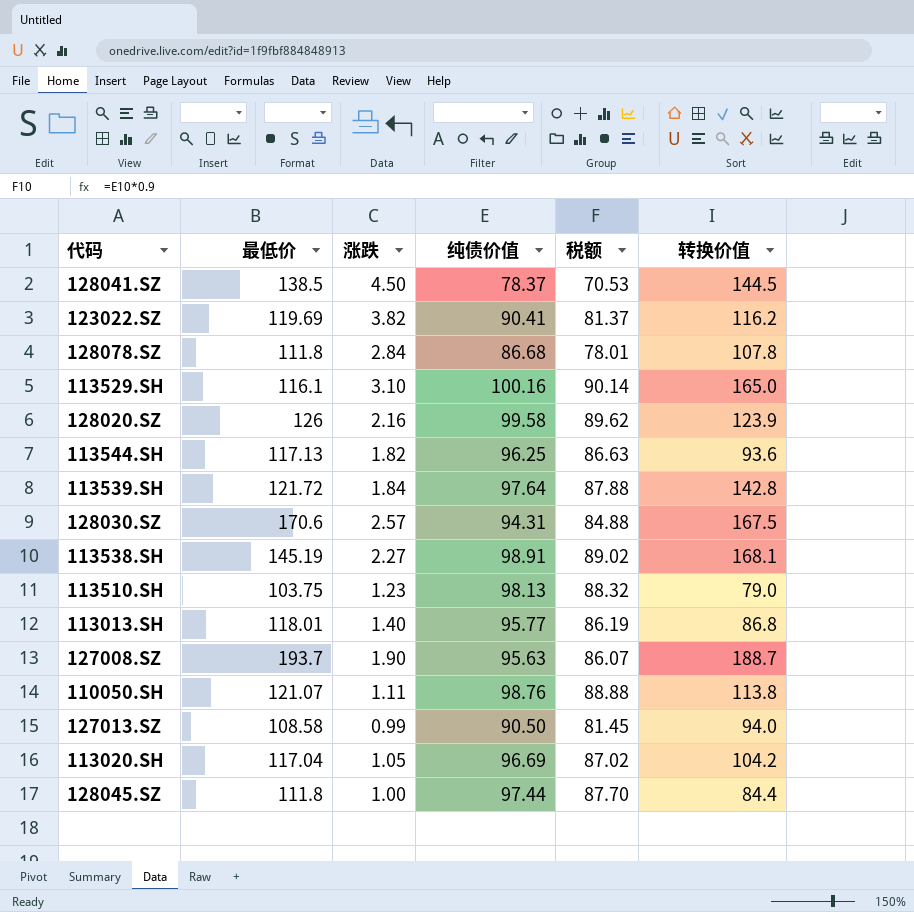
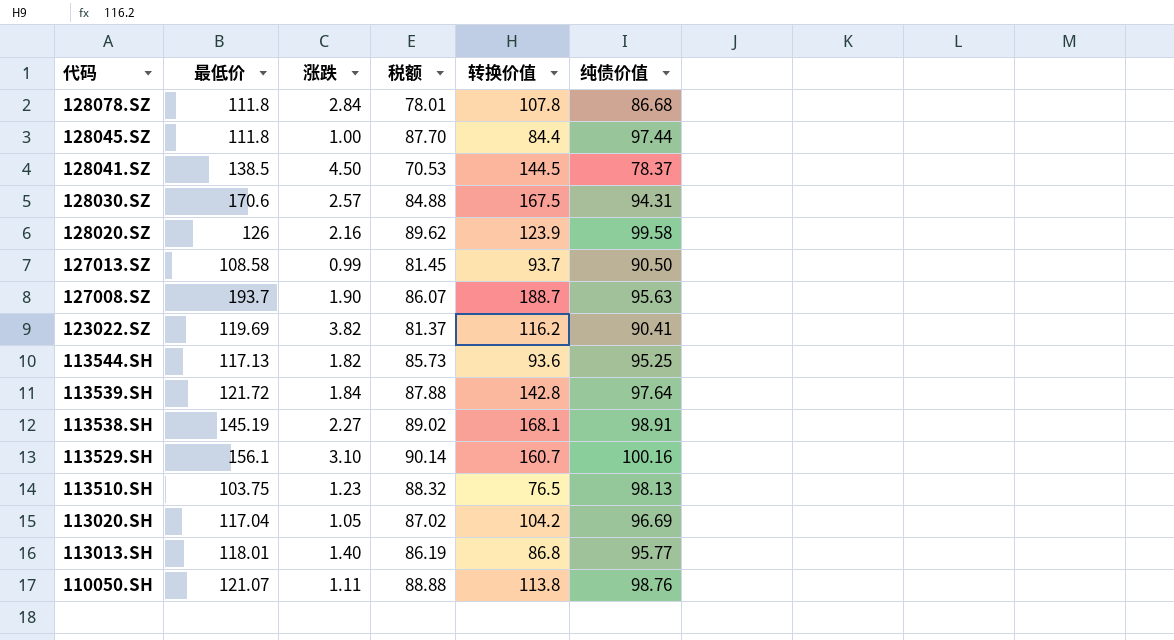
row order: none -> 代码 descending
column 纯债价值 | position: 4 -> 6
127013.SZ | 转换价值: 94.0 -> 93.7
113544.SH | 税额: 86.63 -> 85.73
113544.SH | 纯债价值: 96.25 -> 95.25
113529.SH | 最低价: 116.1 -> 156.1
113529.SH | 转换价值: 165.0 -> 160.7
113510.SH | 转换价值: 79.0 -> 76.5

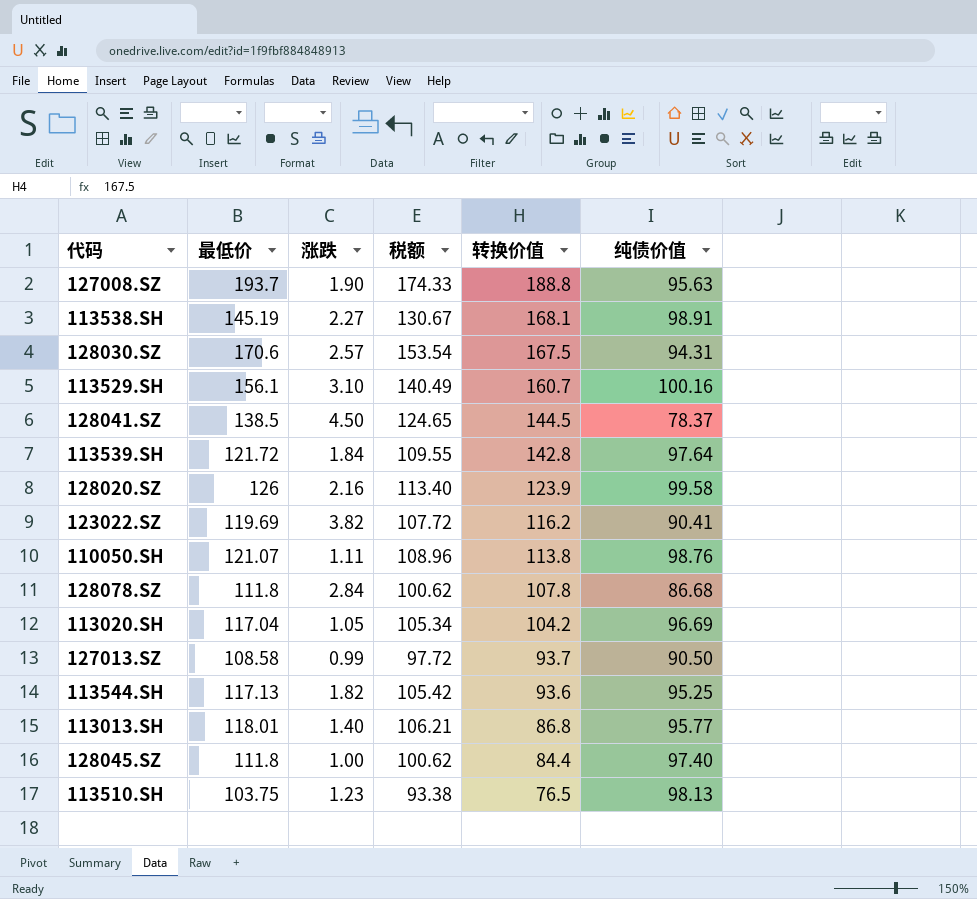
row order: 代码 descending -> 转换价值 descending
column 税额 | formula: [纯债价值] * 0.9 -> [最低价] * 0.9
127008.SZ | 转换价值: 188.7 -> 188.8
128045.SZ | 纯债价值: 97.44 -> 97.40

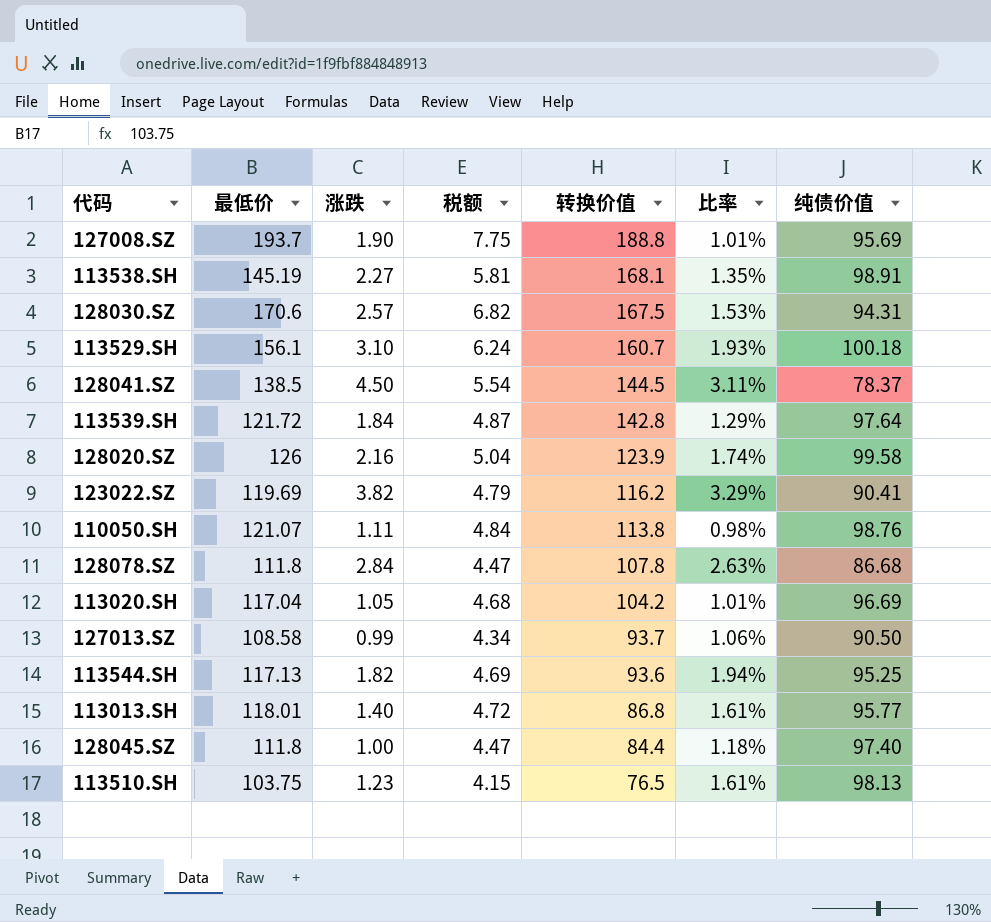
column 税额 | formula: [最低价] * 0.9 -> [最低价] * 0.04
column 比率 | formula: none -> [涨跌] / [转换价值]
127008.SZ | 纯债价值: 95.63 -> 95.69
113529.SH | 纯债价值: 100.16 -> 100.18

